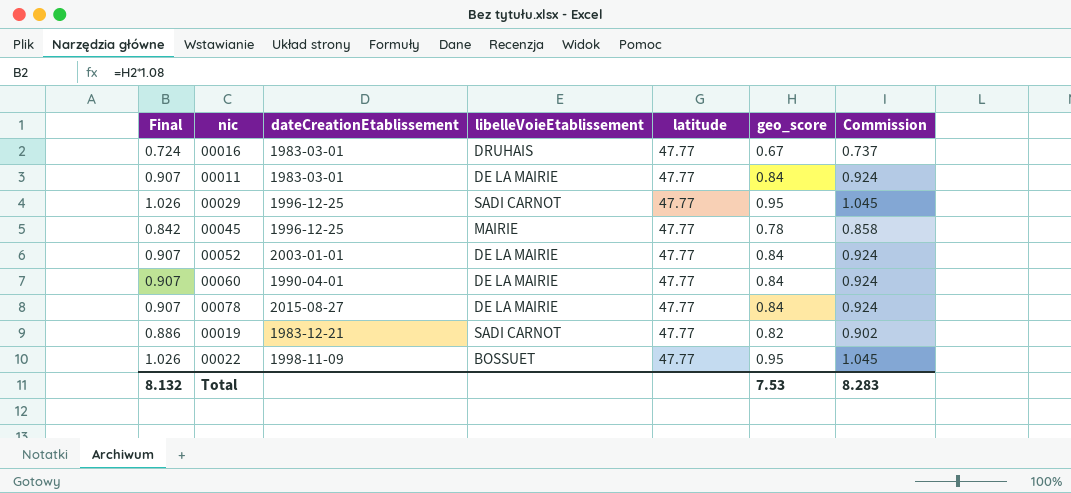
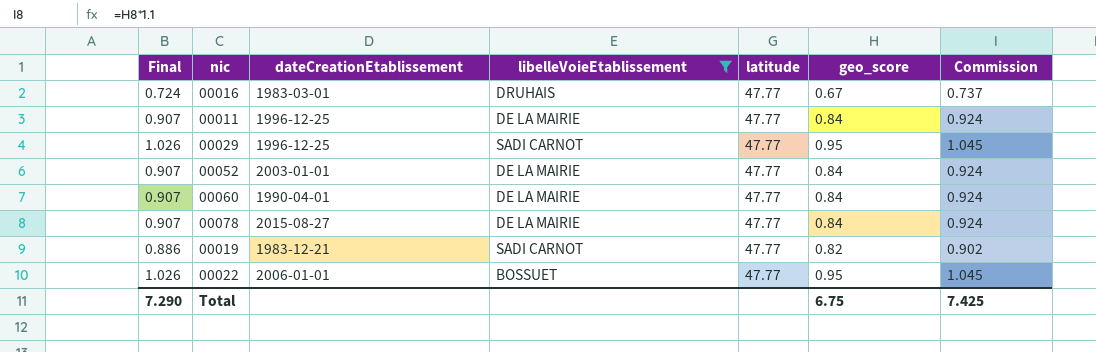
filter: none -> libelleVoieEtablissement != MAIRIE
00011 | dateCreationEtablissement: 1983-03-01 -> 1996-12-25
00022 | dateCreationEtablissement: 1998-11-09 -> 2006-01-01
Total | Final: 8.132 -> 7.290
Total | geo_score: 7.53 -> 6.75
Total | Commission: 8.283 -> 7.425

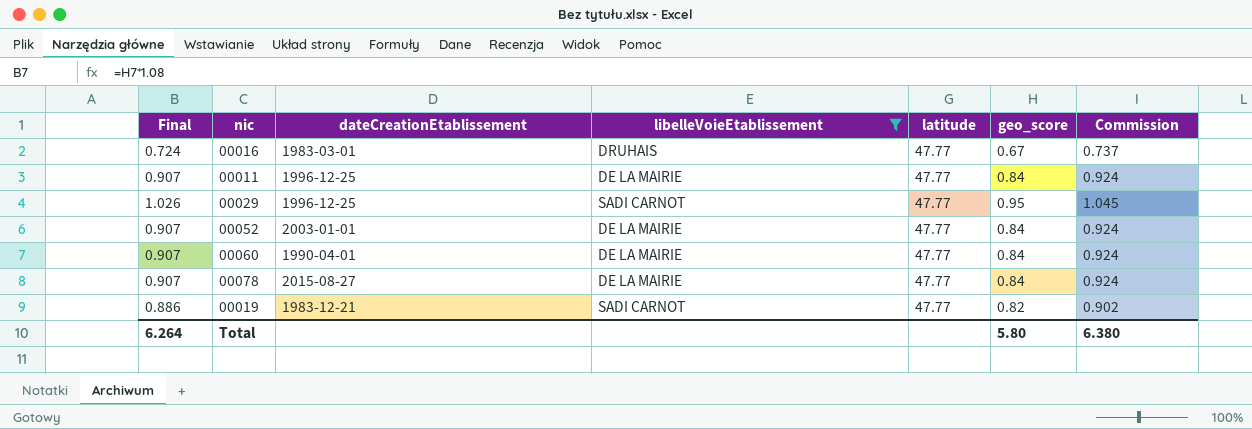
row 00022: 1.026 | 2006-01-01 | BOSSUET | 47.77 | 0.95 | 1.045 -> none
Total | Final: 7.290 -> 6.264
Total | geo_score: 6.75 -> 5.80
Total | Commission: 7.425 -> 6.380

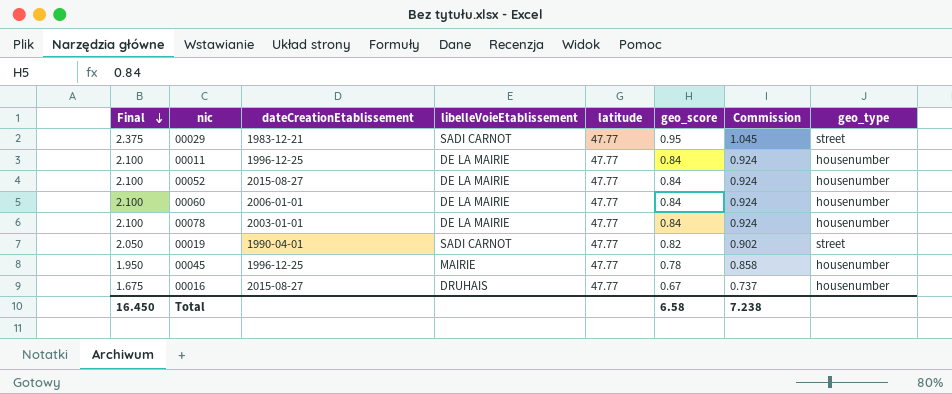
filter: libelleVoieEtablissement != MAIRIE -> none
row order: none -> Final descending
column Final | formula: [geo_score] * 1.08 -> [geo_score] * 2.5
column geo_type | position: none -> 8
00029 | dateCreationEtablissement: 1996-12-25 -> 1983-12-21
00052 | dateCreationEtablissement: 2003-01-01 -> 2015-08-27
00060 | dateCreationEtablissement: 1990-04-01 -> 2006-01-01
00078 | dateCreationEtablissement: 2015-08-27 -> 2003-01-01
00019 | dateCreationEtablissement: 1983-12-21 -> 1990-04-01
00016 | dateCreationEtablissement: 1983-03-01 -> 2015-08-27
Total | Final: 6.264 -> 16.450
Total | geo_score: 5.80 -> 6.58
Total | Commission: 6.380 -> 7.238

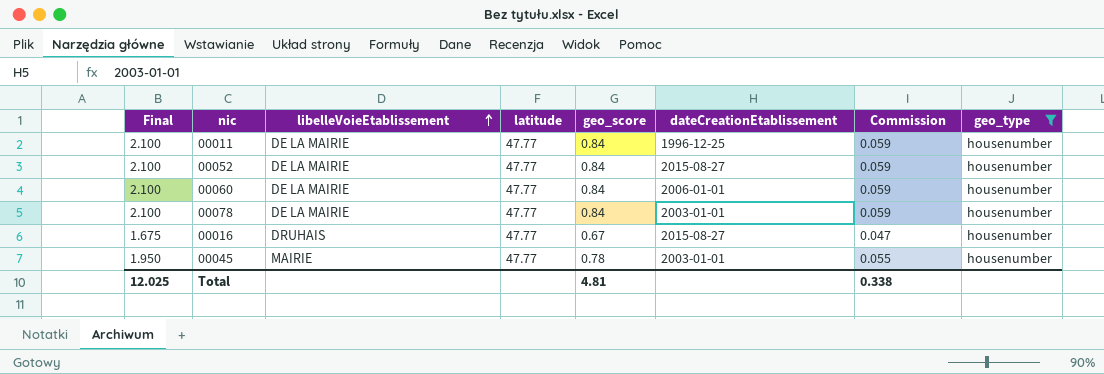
filter: none -> geo_type = housenumber
row order: Final descending -> libelleVoieEtablissement ascending
column dateCreationEtablissement | position: 3 -> 6
column Commission | formula: [geo_score] * 1.1 -> [geo_score] * 0.07
00045 | dateCreationEtablissement: 1996-12-25 -> 2003-01-01
Total | Final: 16.450 -> 12.025
Total | geo_score: 6.58 -> 4.81
Total | Commission: 7.238 -> 0.338

